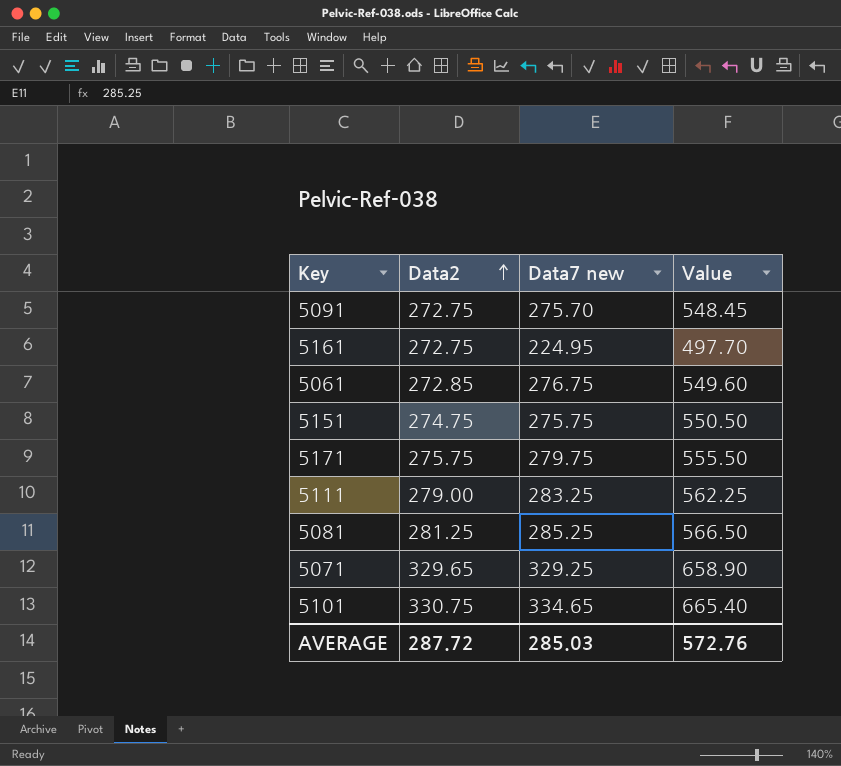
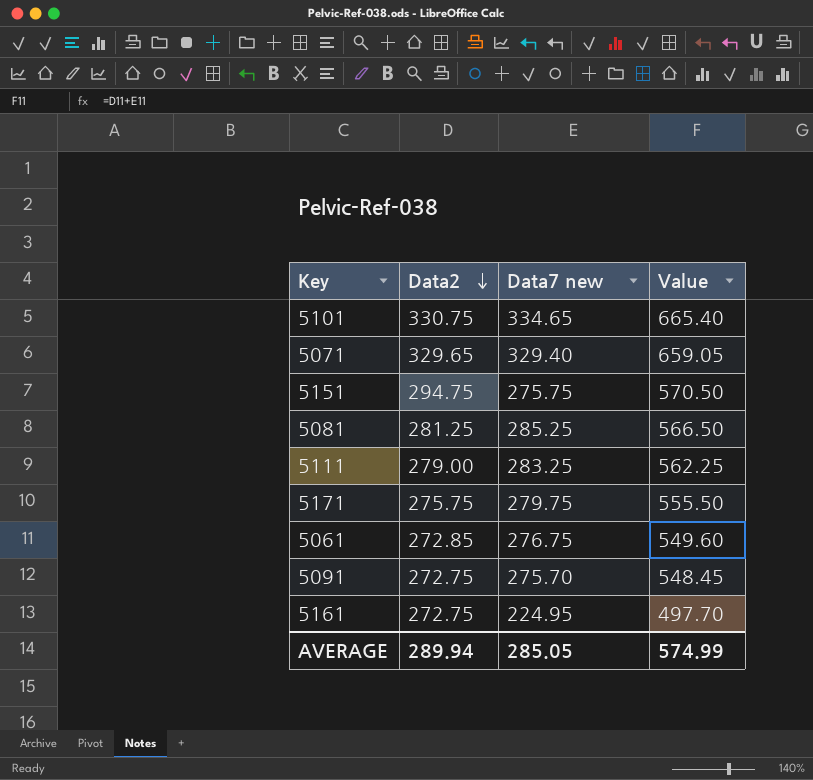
row order: Data2 ascending -> Data2 descending
5071 | Data7 new: 329.25 -> 329.40
5071 | Value: 658.90 -> 659.05
5151 | Data2: 274.75 -> 294.75
5151 | Value: 550.50 -> 570.50
AVERAGE | Data2: 287.72 -> 289.94
AVERAGE | Data7 new: 285.03 -> 285.05
AVERAGE | Value: 572.76 -> 574.99

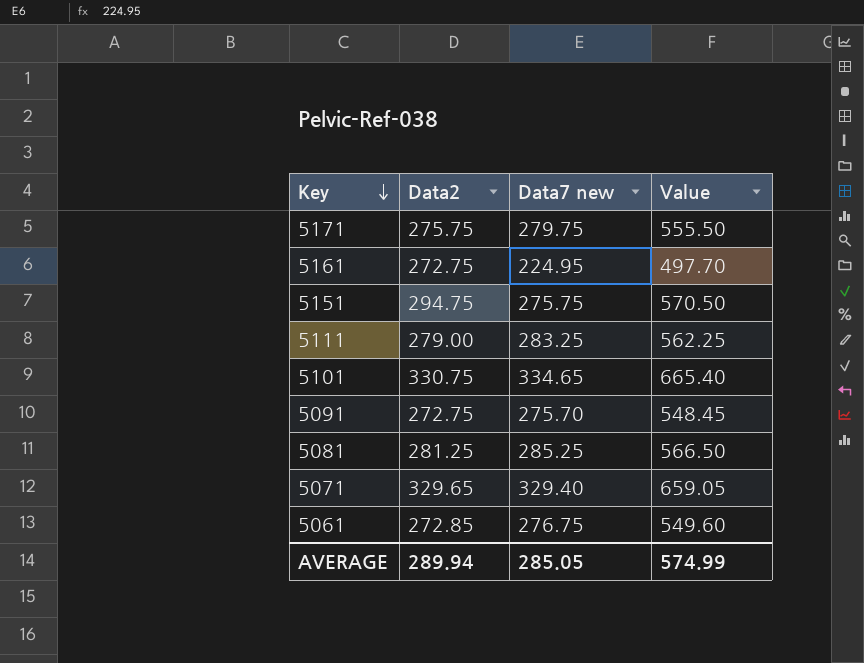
row order: Data2 descending -> Key descending

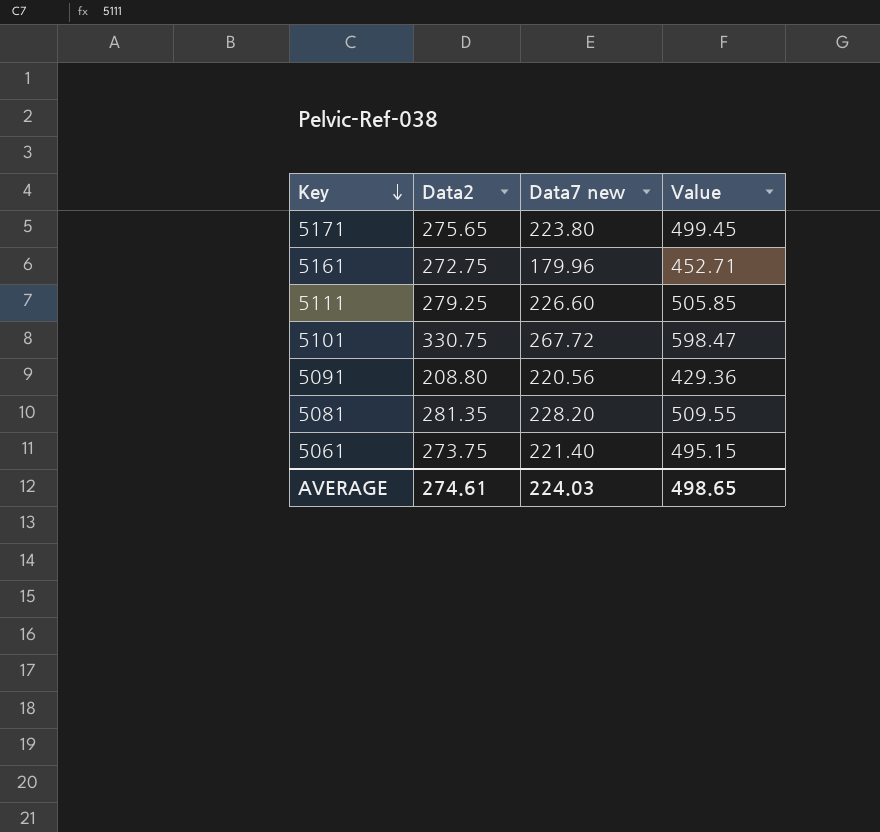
row 5151: 294.75 | 275.75 | 570.50 -> none
row 5071: 329.65 | 329.40 | 659.05 -> none
5171 | Data2: 275.75 -> 275.65
5171 | Data7 new: 279.75 -> 223.80
5171 | Value: 555.50 -> 499.45
5161 | Data7 new: 224.95 -> 179.96
5161 | Value: 497.70 -> 452.71
5111 | Data2: 279.00 -> 279.25
5111 | Data7 new: 283.25 -> 226.60
5111 | Value: 562.25 -> 505.85
5101 | Data7 new: 334.65 -> 267.72
5101 | Value: 665.40 -> 598.47
5091 | Data2: 272.75 -> 208.80
5091 | Data7 new: 275.70 -> 220.56
5091 | Value: 548.45 -> 429.36
5081 | Data2: 281.25 -> 281.35
5081 | Data7 new: 285.25 -> 228.20
5081 | Value: 566.50 -> 509.55
5061 | Data2: 272.85 -> 273.75
5061 | Data7 new: 276.75 -> 221.40
5061 | Value: 549.60 -> 495.15
AVERAGE | Data2: 289.94 -> 274.61
AVERAGE | Data7 new: 285.05 -> 224.03
AVERAGE | Value: 574.99 -> 498.65

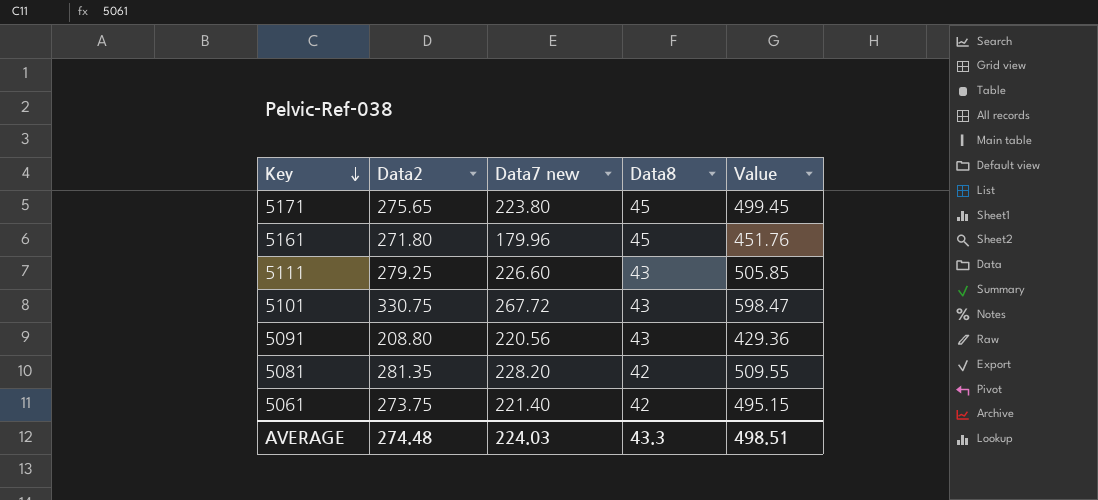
column Data8 | position: none -> 4
5161 | Data2: 272.75 -> 271.80
5161 | Value: 452.71 -> 451.76
AVERAGE | Data2: 274.61 -> 274.48
AVERAGE | Value: 498.65 -> 498.51

